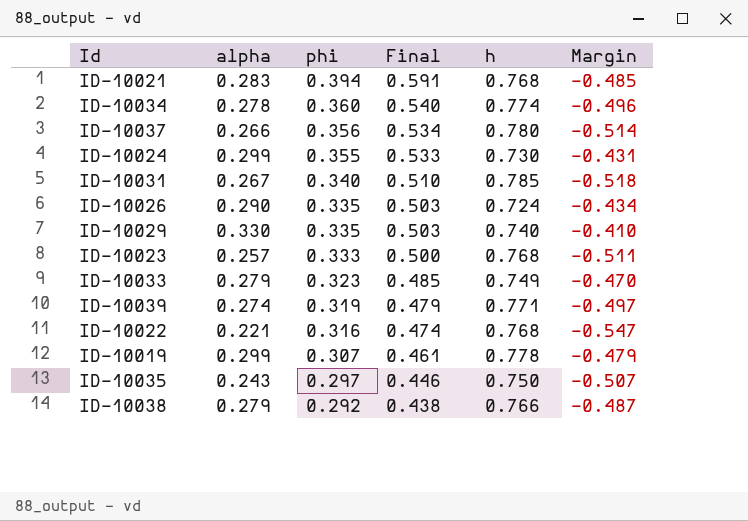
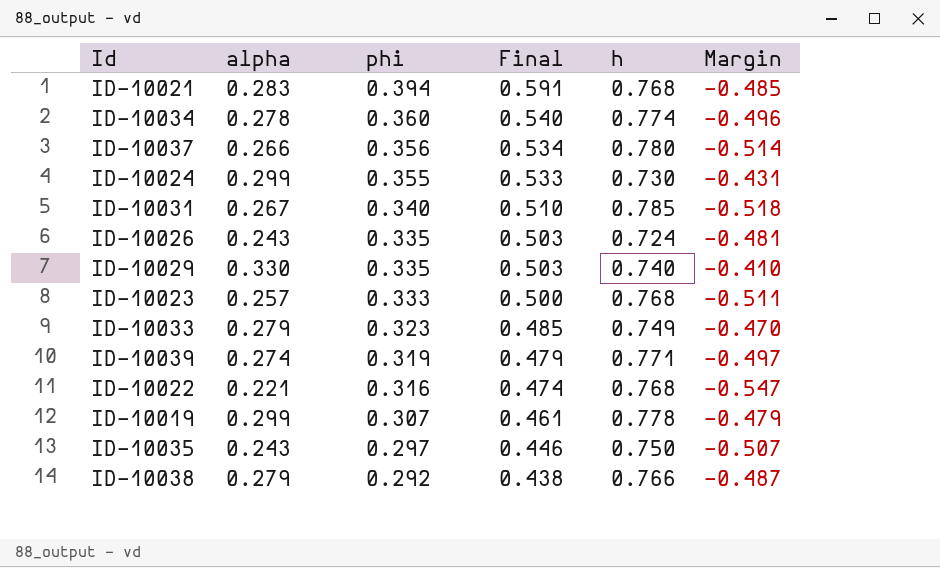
ID-10026 | alpha: 0.290 -> 0.243
ID-10026 | Margin: -0.434 -> -0.481

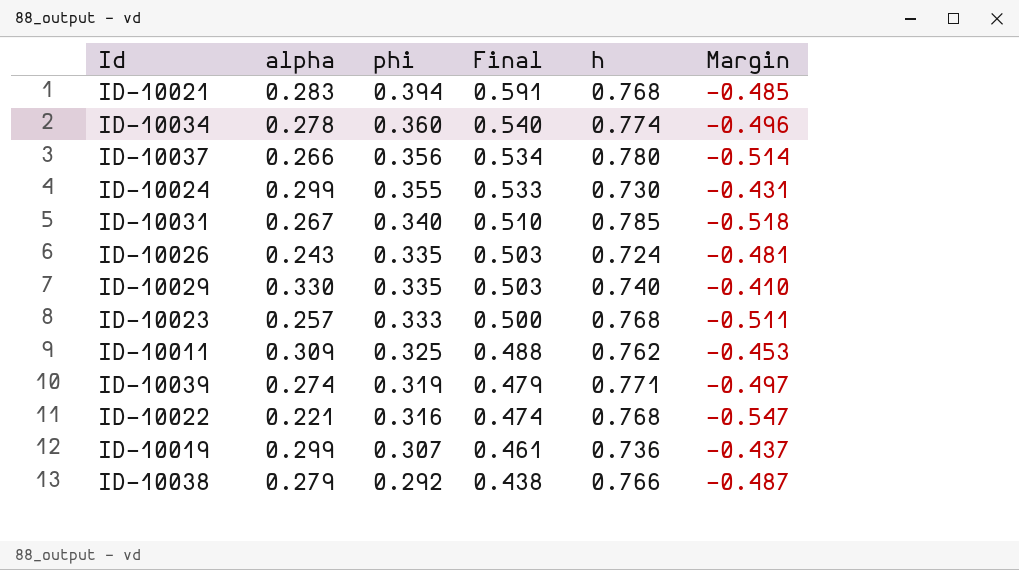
row ID-10033: 0.279 | 0.323 | 0.485 | 0.749 | -0.470 -> none
row ID-10035: 0.243 | 0.297 | 0.446 | 0.750 | -0.507 -> none
row ID-10011: none -> 0.309 | 0.325 | 0.488 | 0.762 | -0.453
ID-10019 | h: 0.778 -> 0.736
ID-10019 | Margin: -0.479 -> -0.437

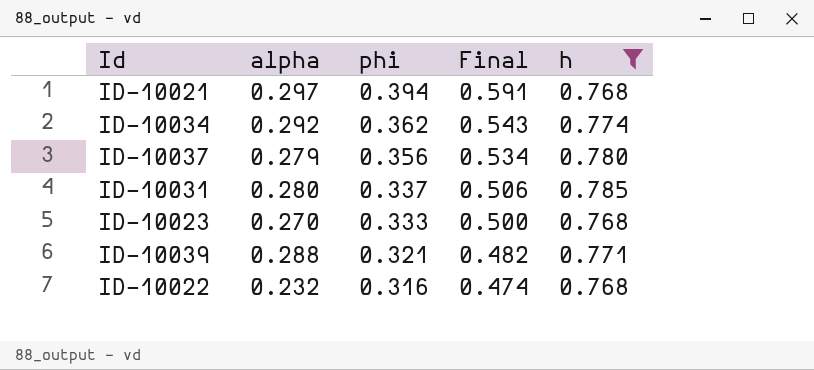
filter: none -> h >= 0.768
column Margin | formula: [alpha] - [h] -> none
ID-10021 | alpha: 0.283 -> 0.297
ID-10034 | alpha: 0.278 -> 0.292
ID-10034 | phi: 0.360 -> 0.362
ID-10034 | Final: 0.540 -> 0.543
ID-10037 | alpha: 0.266 -> 0.279
ID-10031 | alpha: 0.267 -> 0.280
ID-10031 | phi: 0.340 -> 0.337
ID-10031 | Final: 0.510 -> 0.506
ID-10023 | alpha: 0.257 -> 0.270
ID-10039 | alpha: 0.274 -> 0.288
ID-10039 | phi: 0.319 -> 0.321
ID-10039 | Final: 0.479 -> 0.482
ID-10022 | alpha: 0.221 -> 0.232

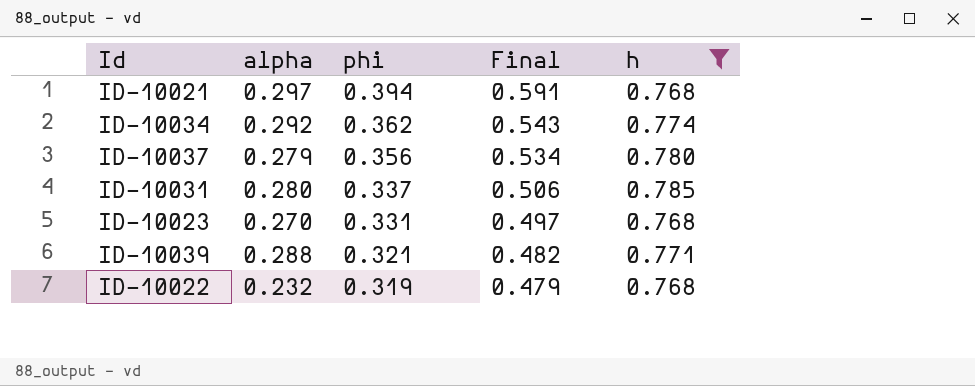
ID-10023 | phi: 0.333 -> 0.331
ID-10023 | Final: 0.500 -> 0.497
ID-10022 | phi: 0.316 -> 0.319
ID-10022 | Final: 0.474 -> 0.479

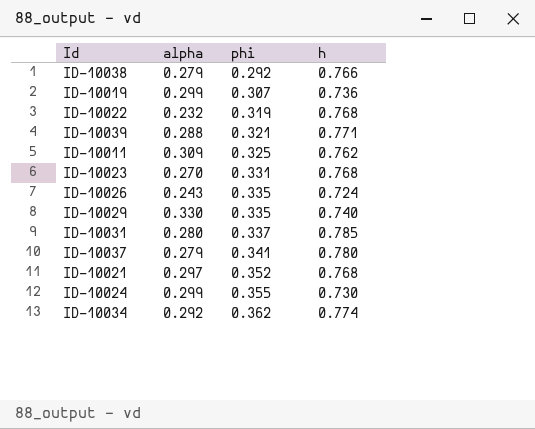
filter: h >= 0.768 -> none
row order: phi descending -> phi ascending
column Final | formula: [phi] * 1.5 -> none
ID-10037 | phi: 0.356 -> 0.341
ID-10021 | phi: 0.394 -> 0.352

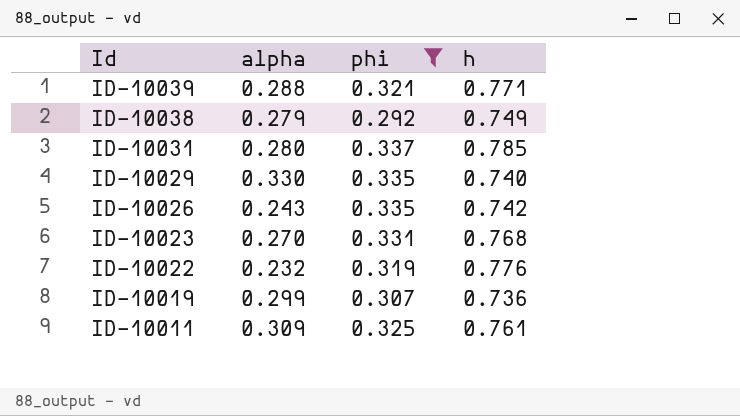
filter: none -> phi <= 0.337
row order: phi ascending -> Id descending
ID-10038 | h: 0.766 -> 0.749
ID-10026 | h: 0.724 -> 0.742
ID-10022 | h: 0.768 -> 0.776
ID-10011 | h: 0.762 -> 0.761

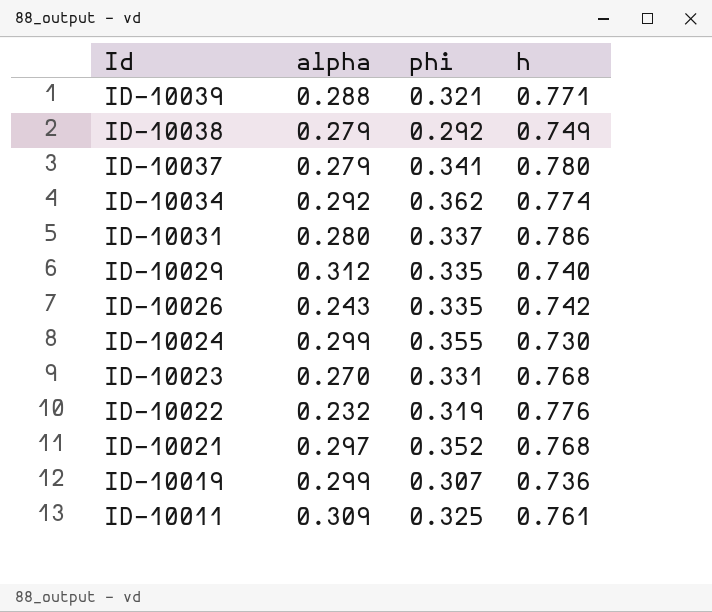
filter: phi <= 0.337 -> none
ID-10031 | h: 0.785 -> 0.786
ID-10029 | alpha: 0.330 -> 0.312

